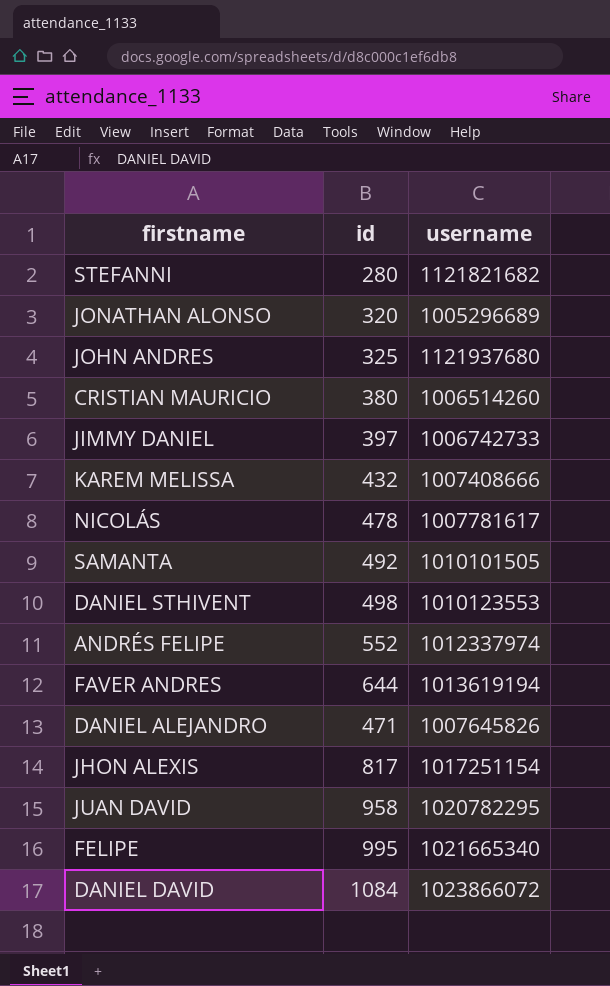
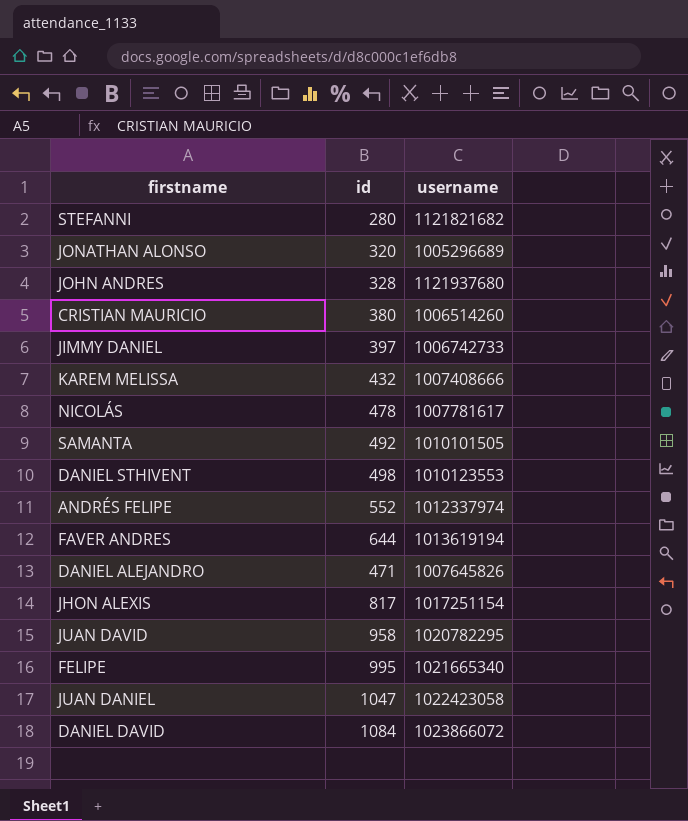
JOHN ANDRES | id: 325 -> 328
row JUAN DANIEL: none -> 1047 | 1022423058

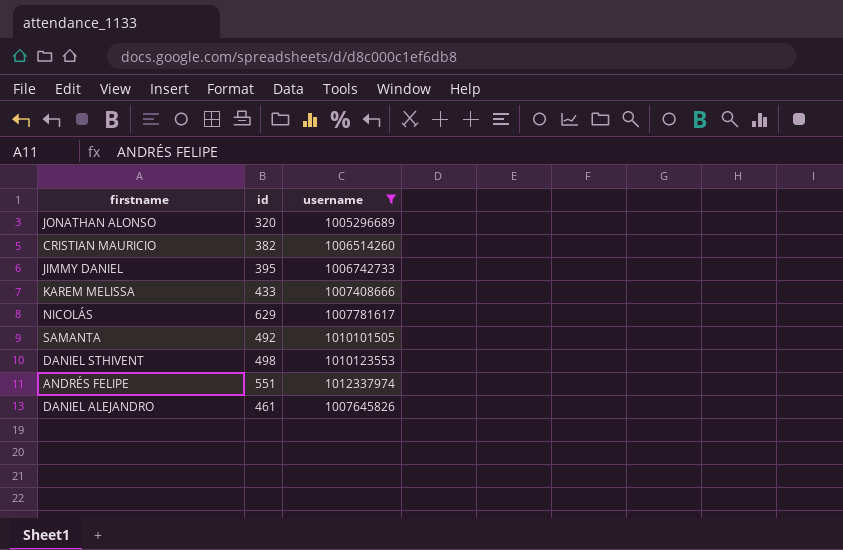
filter: none -> username <= 1012337974
CRISTIAN MAURICIO | id: 380 -> 382
JIMMY DANIEL | id: 397 -> 395
KAREM MELISSA | id: 432 -> 433
NICOLÁS | id: 478 -> 629
ANDRÉS FELIPE | id: 552 -> 551
DANIEL ALEJANDRO | id: 471 -> 461

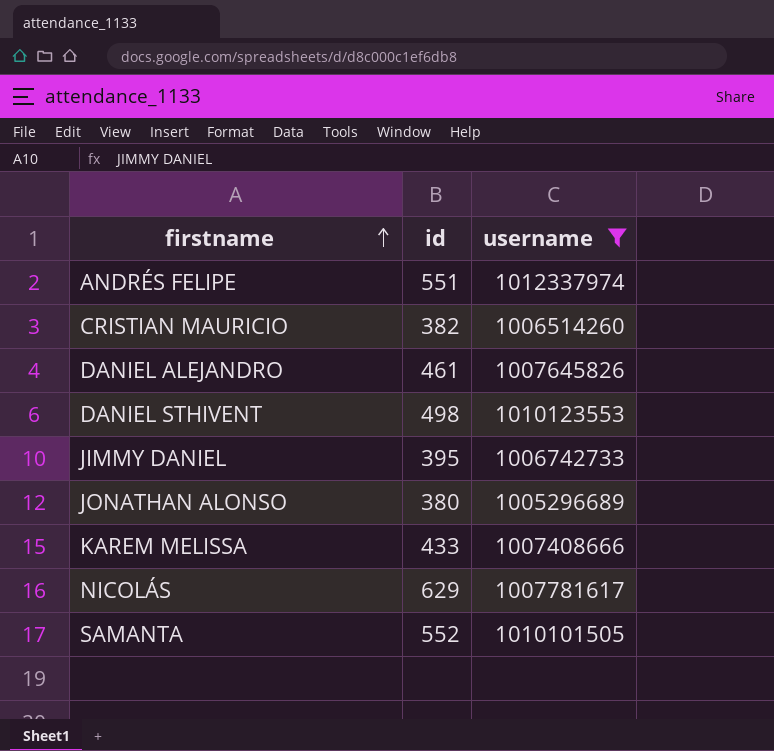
row order: none -> firstname ascending
JONATHAN ALONSO | id: 320 -> 380
SAMANTA | id: 492 -> 552

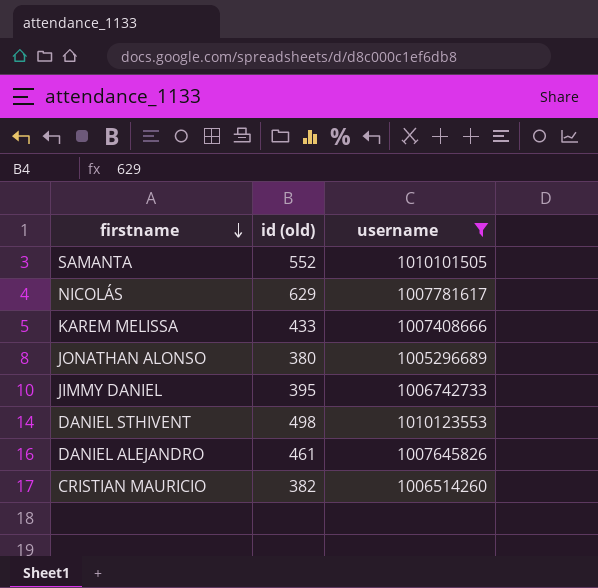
row order: firstname ascending -> firstname descending
column name: id -> id (old)
row ANDRÉS FELIPE: 551 | 1012337974 -> none

